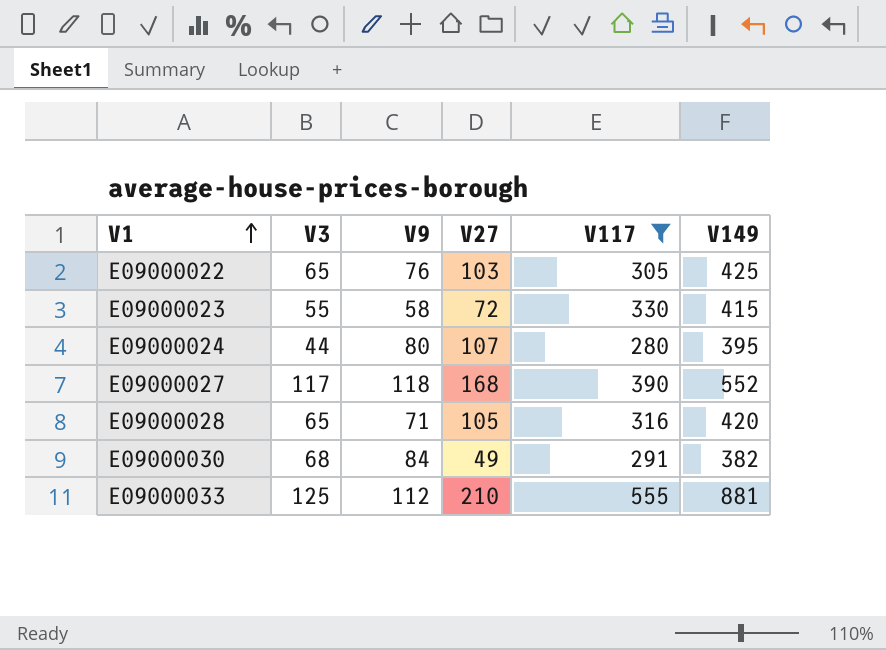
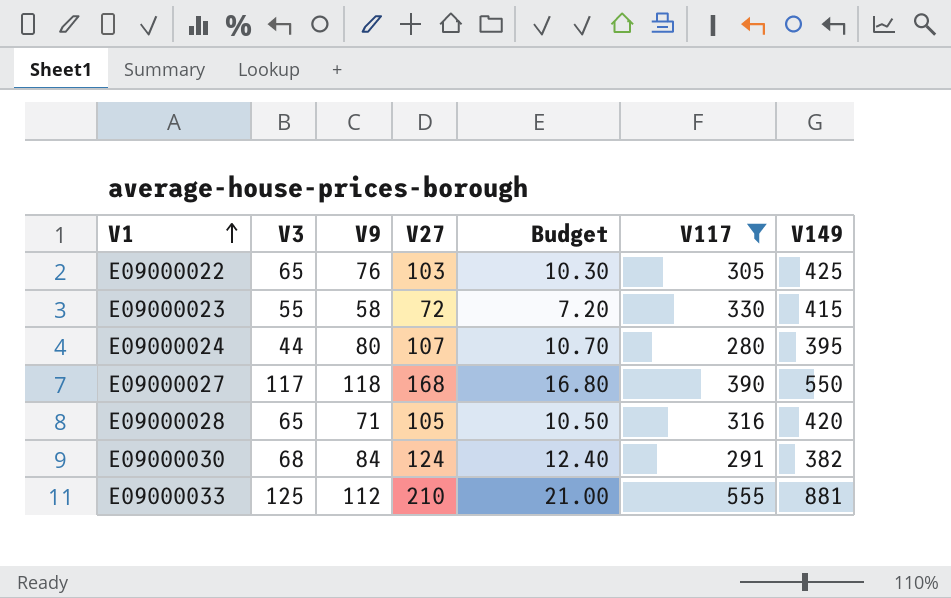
column Budget | formula: none -> [V27] * 0.1
E09000027 | V149: 552 -> 550
E09000030 | V27: 49 -> 124

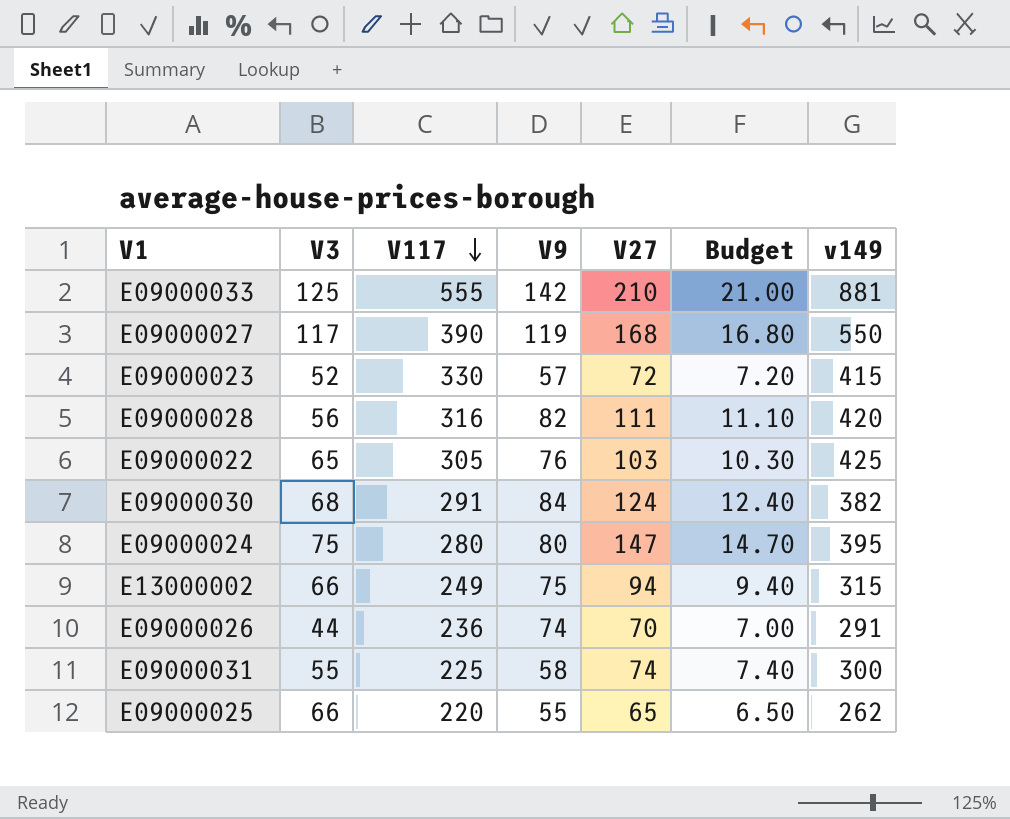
filter: V117 >= 280 -> none
row order: V1 ascending -> V117 descending
column V117 | position: 6 -> 3
column name: V149 -> v149
E09000033 | V9: 112 -> 142
E09000027 | V9: 118 -> 119
E09000023 | V3: 55 -> 52
E09000023 | V9: 58 -> 57
E09000028 | V3: 65 -> 56
E09000028 | V9: 71 -> 82
E09000028 | V27: 105 -> 111
E09000028 | Budget: 10.50 -> 11.10
E09000024 | V3: 44 -> 75
E09000024 | V27: 107 -> 147
E09000024 | Budget: 10.70 -> 14.70

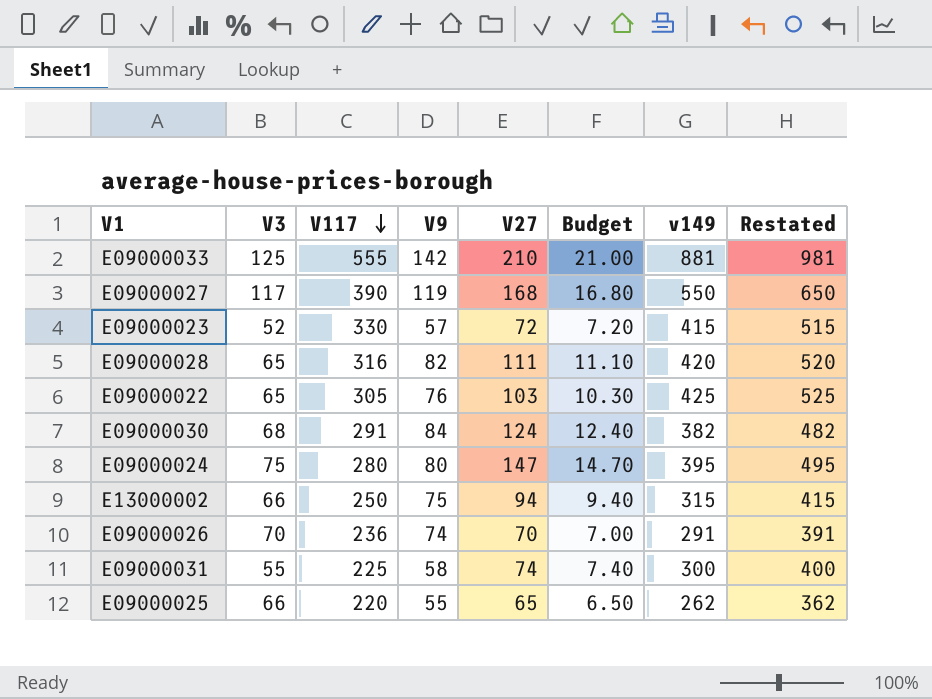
column Restated | formula: none -> [v149] + 100
E09000028 | V3: 56 -> 65
E13000002 | V117: 249 -> 250
E09000026 | V3: 44 -> 70

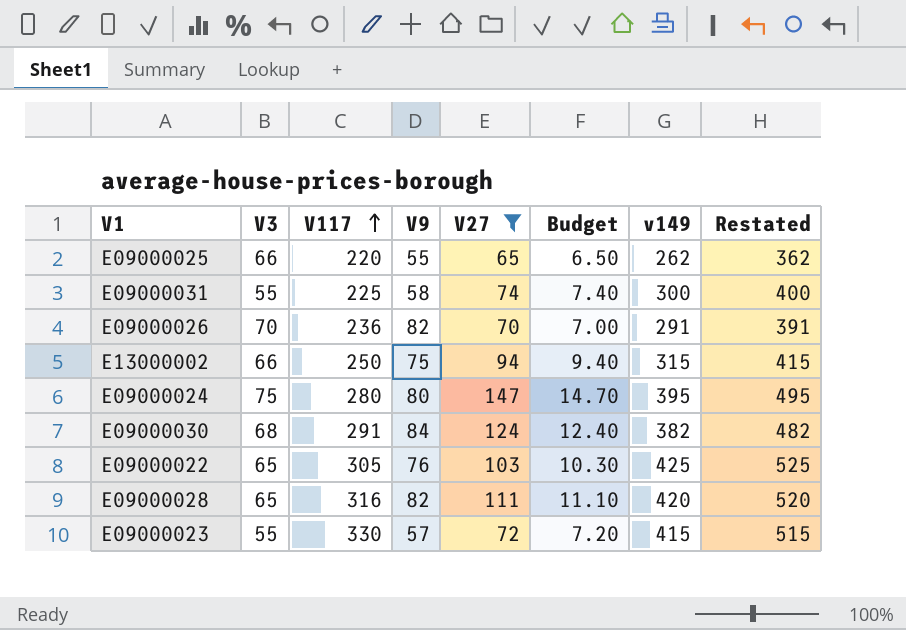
filter: none -> V27 <= 147
row order: V117 descending -> V117 ascending
E09000026 | V9: 74 -> 82
E09000023 | V3: 52 -> 55

